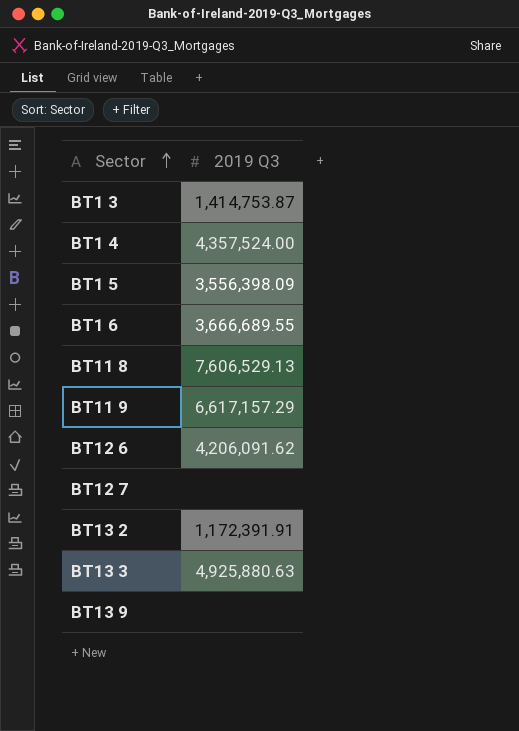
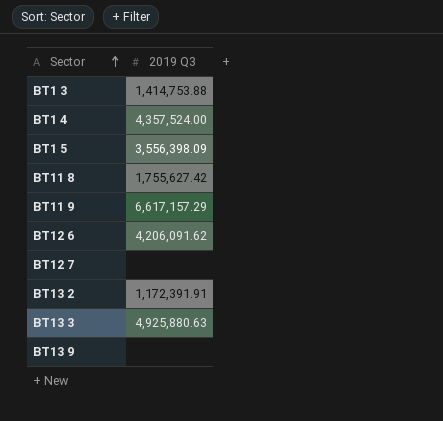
row BT1 6: 3,666,689.55 -> none
BT1 3 | 2019 Q3: 1,414,753.87 -> 1,414,753.88
BT11 8 | 2019 Q3: 7,606,529.13 -> 1,755,627.42

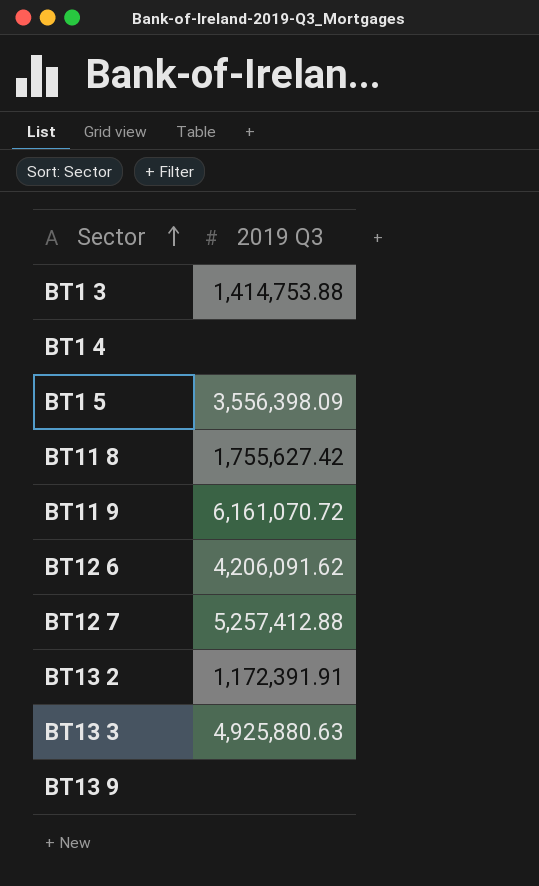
BT1 4 | 2019 Q3: 4,357,524.00 -> none
BT11 9 | 2019 Q3: 6,617,157.29 -> 6,161,070.72
BT12 7 | 2019 Q3: none -> 5,257,412.88

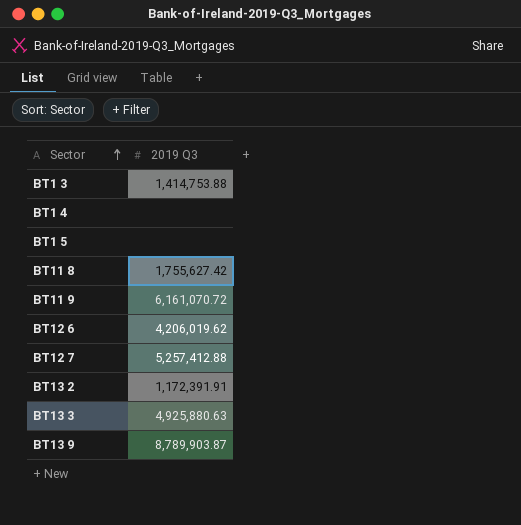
BT1 5 | 2019 Q3: 3,556,398.09 -> none
BT12 6 | 2019 Q3: 4,206,091.62 -> 4,206,019.62
BT13 9 | 2019 Q3: none -> 8,789,903.87

